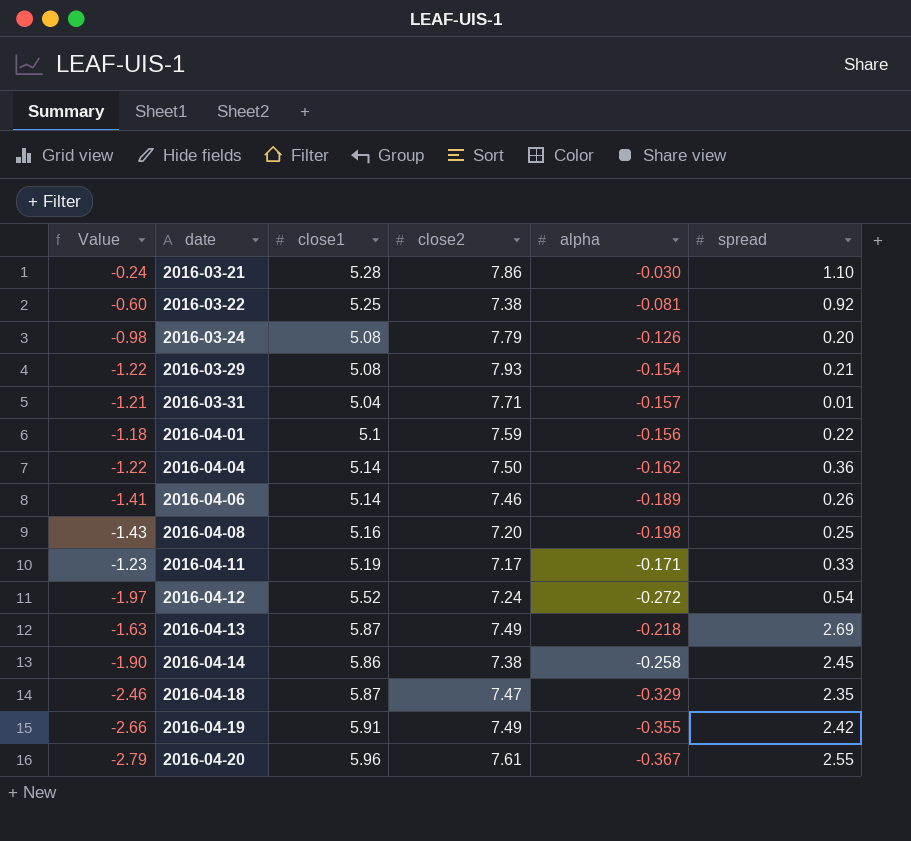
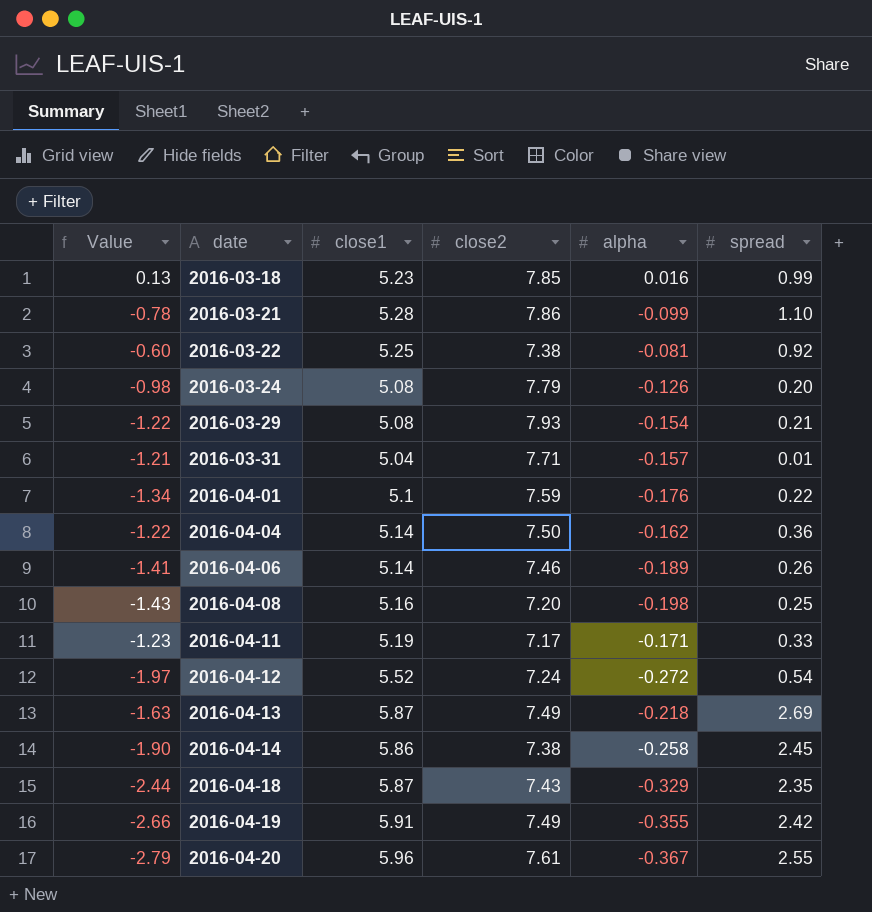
row 2016-03-18: none -> 0.13 | 5.23 | 7.85 | 0.016 | 0.99
2016-03-21 | Value: -0.24 -> -0.78
2016-03-21 | alpha: -0.030 -> -0.099
2016-04-01 | Value: -1.18 -> -1.34
2016-04-01 | alpha: -0.156 -> -0.176
2016-04-18 | Value: -2.46 -> -2.44
2016-04-18 | close2: 7.47 -> 7.43

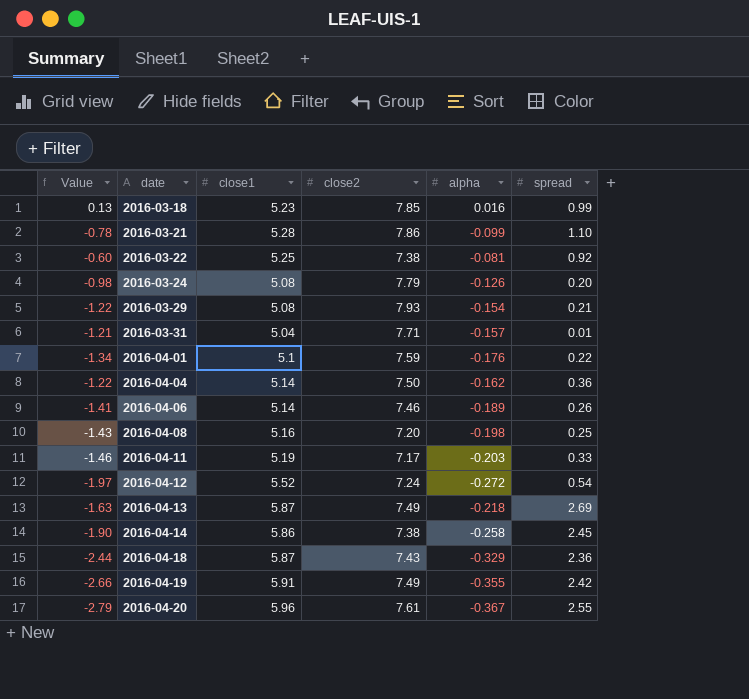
2016-04-11 | Value: -1.23 -> -1.46
2016-04-11 | alpha: -0.171 -> -0.203
2016-04-18 | spread: 2.35 -> 2.36

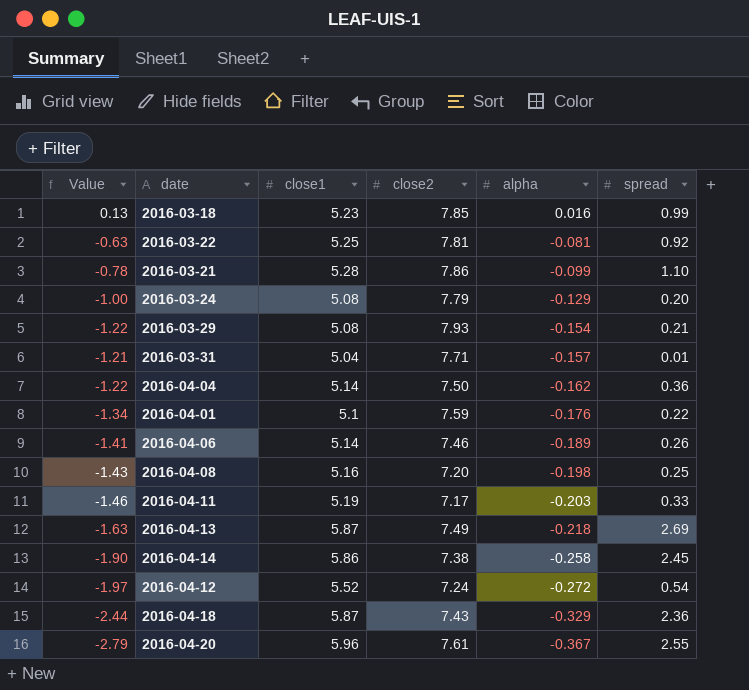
row order: date ascending -> alpha descending
row 2016-04-19: -2.66 | 5.91 | 7.49 | -0.355 | 2.42 -> none
2016-03-22 | Value: -0.60 -> -0.63
2016-03-22 | close2: 7.38 -> 7.81
2016-03-24 | Value: -0.98 -> -1.00
2016-03-24 | alpha: -0.126 -> -0.129

